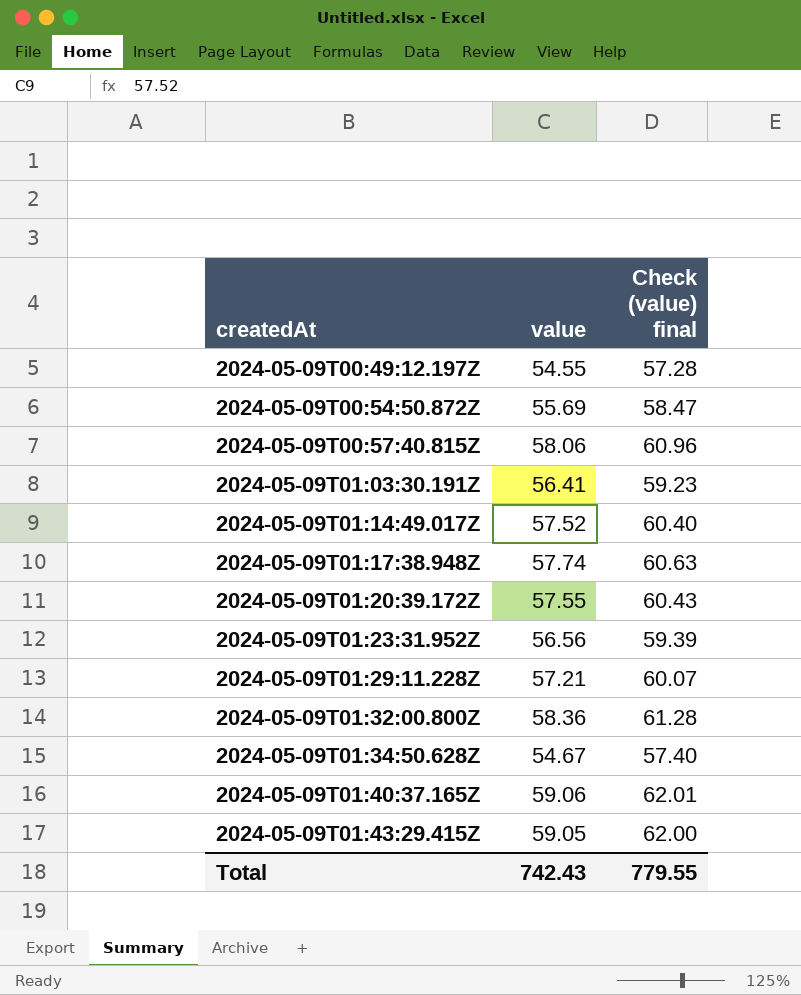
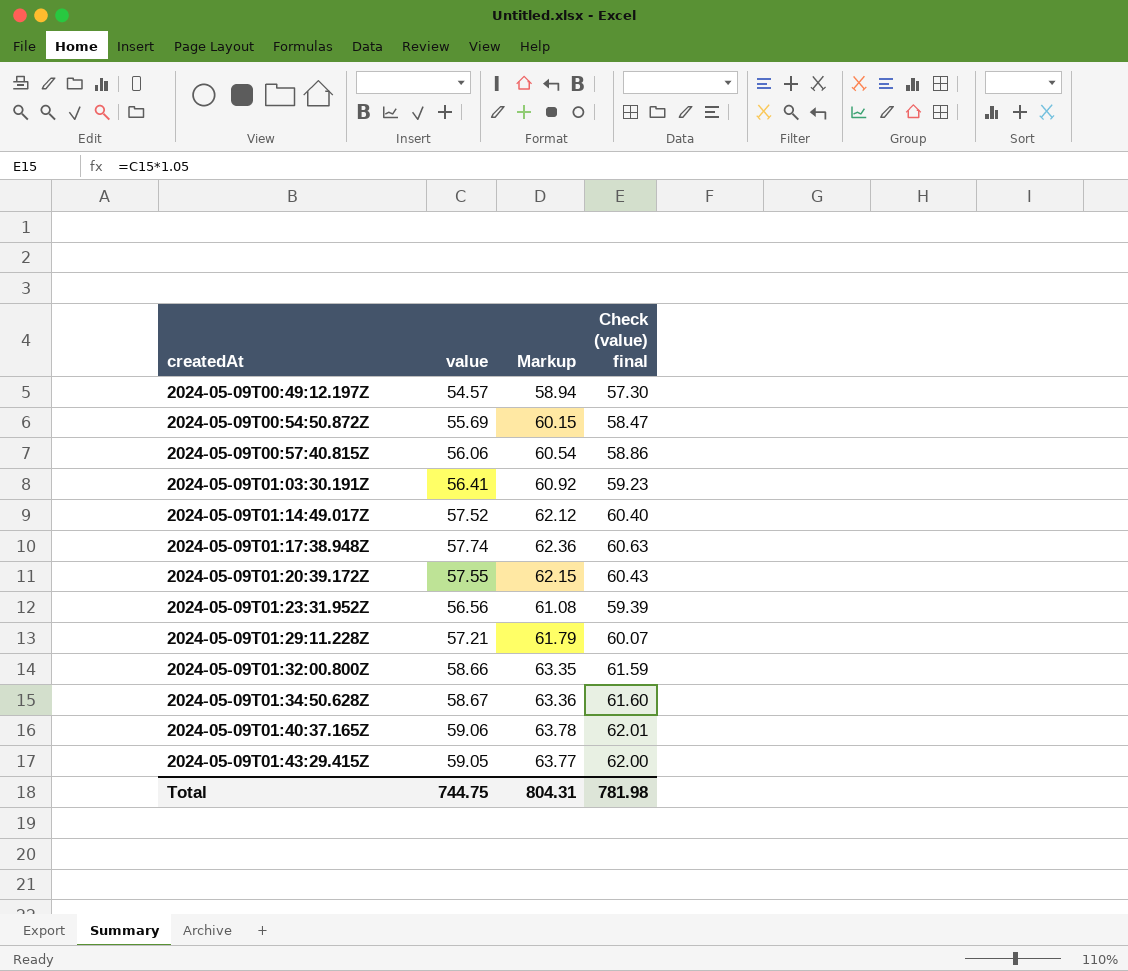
column Markup | formula: none -> [value] * 1.08
2024-05-09T00:49:12.197Z | value: 54.55 -> 54.57
2024-05-09T00:49:12.197Z | Check (value) final: 57.28 -> 57.30
2024-05-09T00:57:40.815Z | value: 58.06 -> 56.06
2024-05-09T00:57:40.815Z | Check (value) final: 60.96 -> 58.86
2024-05-09T01:32:00.800Z | value: 58.36 -> 58.66
2024-05-09T01:32:00.800Z | Check (value) final: 61.28 -> 61.59
2024-05-09T01:34:50.628Z | value: 54.67 -> 58.67
2024-05-09T01:34:50.628Z | Check (value) final: 57.40 -> 61.60
Total | value: 742.43 -> 744.75
Total | Check (value) final: 779.55 -> 781.98

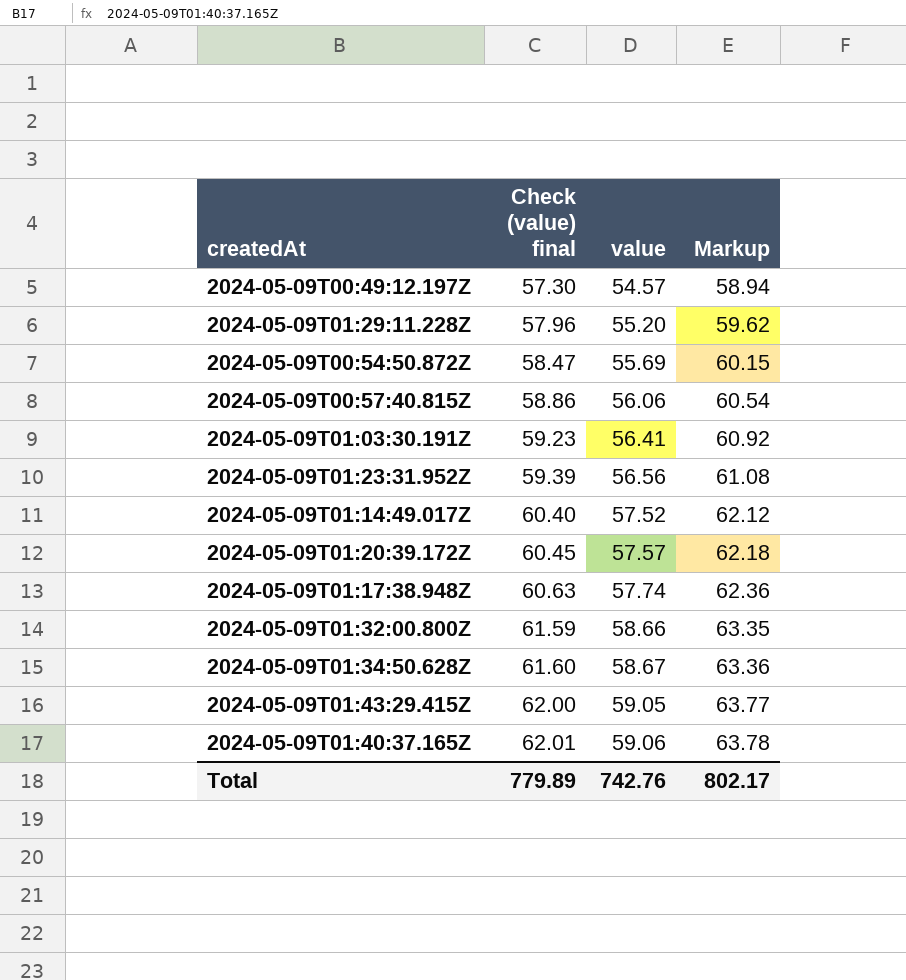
row order: createdAt ascending -> Check (value) final ascending
column Check (value) final | position: 4 -> 2
2024-05-09T01:29:11.228Z | Check (value) final: 60.07 -> 57.96
2024-05-09T01:29:11.228Z | value: 57.21 -> 55.20
2024-05-09T01:29:11.228Z | Markup: 61.79 -> 59.62
2024-05-09T01:20:39.172Z | Check (value) final: 60.43 -> 60.45
2024-05-09T01:20:39.172Z | value: 57.55 -> 57.57
2024-05-09T01:20:39.172Z | Markup: 62.15 -> 62.18
Total | Check (value) final: 781.98 -> 779.89
Total | value: 744.75 -> 742.76
Total | Markup: 804.31 -> 802.17

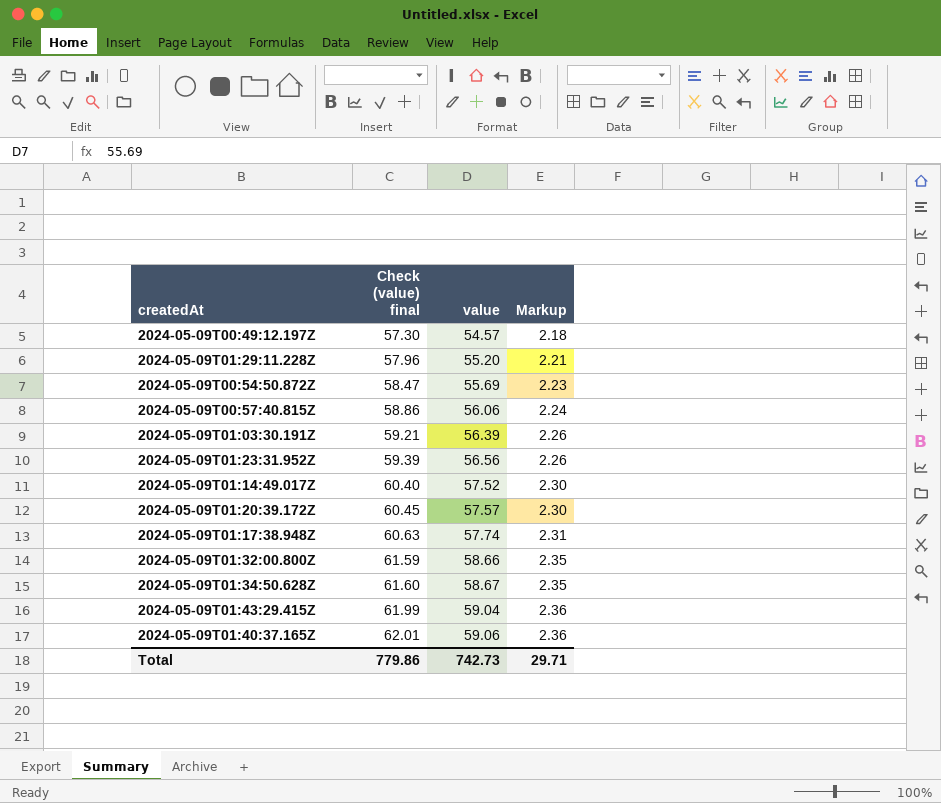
column Markup | formula: [value] * 1.08 -> [value] * 0.04
2024-05-09T01:03:30.191Z | Check (value) final: 59.23 -> 59.21
2024-05-09T01:03:30.191Z | value: 56.41 -> 56.39
2024-05-09T01:43:29.415Z | Check (value) final: 62.00 -> 61.99
2024-05-09T01:43:29.415Z | value: 59.05 -> 59.04
Total | Check (value) final: 779.89 -> 779.86
Total | value: 742.76 -> 742.73
Total | Markup: 802.17 -> 29.71

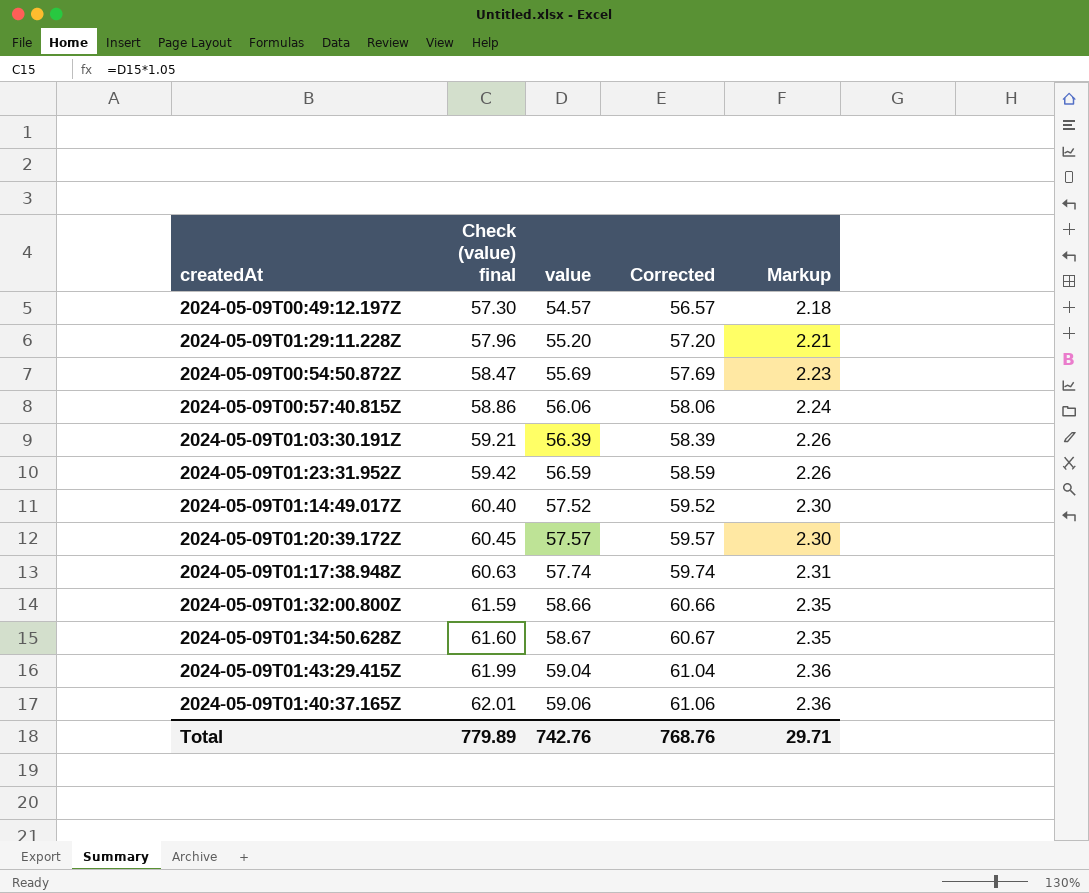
column Corrected | formula: none -> [value] + 2
2024-05-09T01:23:31.952Z | Check (value) final: 59.39 -> 59.42
2024-05-09T01:23:31.952Z | value: 56.56 -> 56.59
Total | Check (value) final: 779.86 -> 779.89
Total | value: 742.73 -> 742.76

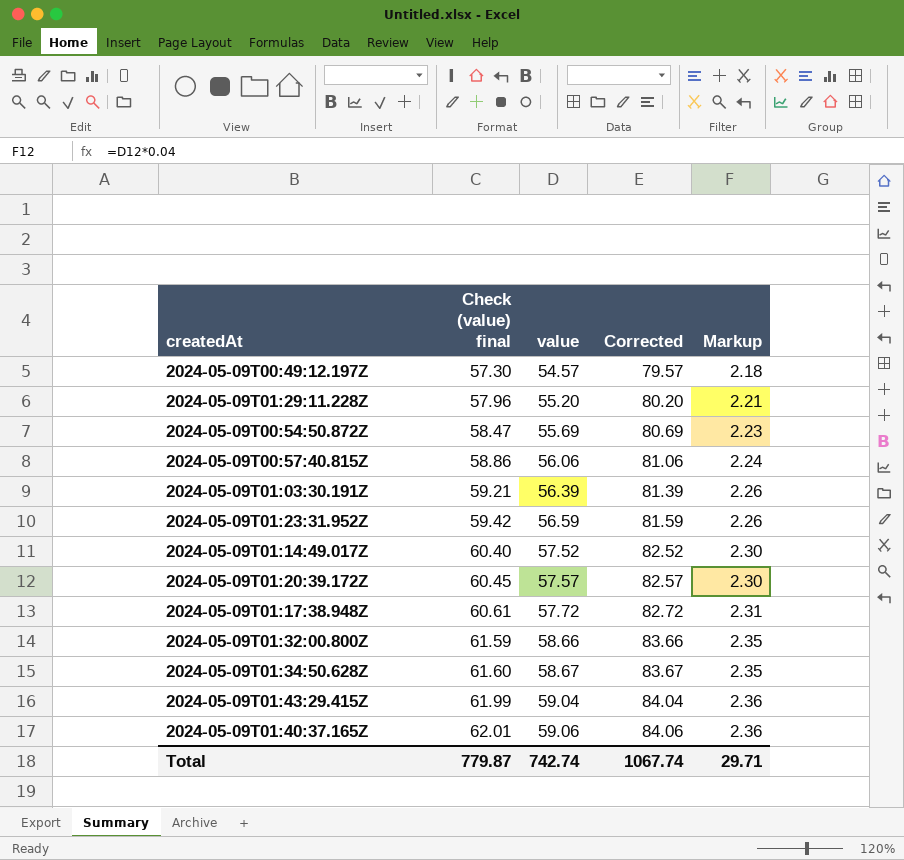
column Corrected | formula: [value] + 2 -> [value] + 25
2024-05-09T01:17:38.948Z | Check (value) final: 60.63 -> 60.61
2024-05-09T01:17:38.948Z | value: 57.74 -> 57.72
Total | Check (value) final: 779.89 -> 779.87
Total | value: 742.76 -> 742.74
Total | Corrected: 768.76 -> 1067.74

